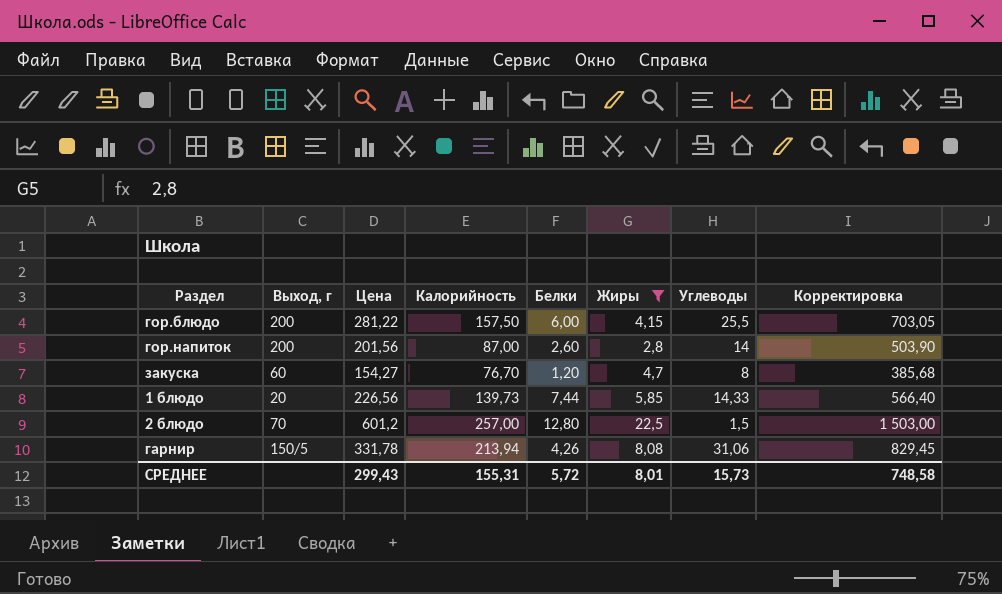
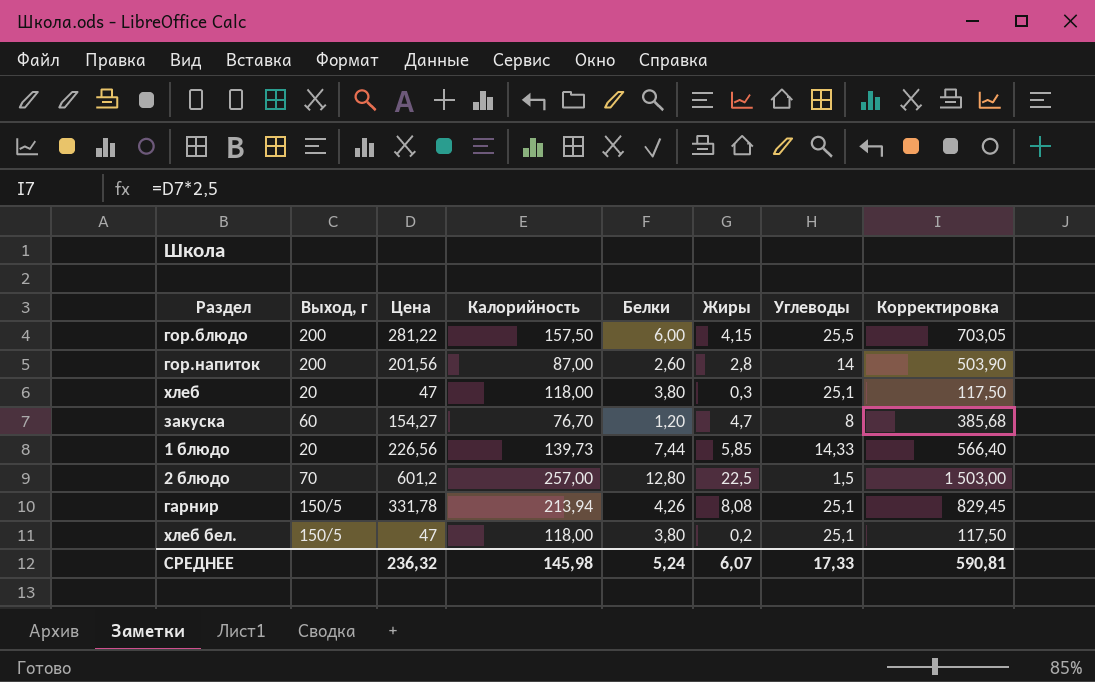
filter: Жиры >= 2,8 -> none
гарнир | Углеводы: 31,06 -> 25,1
СРЕДНЕЕ | Цена: 299,43 -> 236,32
СРЕДНЕЕ | Калорийность: 155,31 -> 145,98
СРЕДНЕЕ | Белки: 5,72 -> 5,24
СРЕДНЕЕ | Жиры: 8,01 -> 6,07
СРЕДНЕЕ | Углеводы: 15,73 -> 17,33
СРЕДНЕЕ | Корректировка: 748,58 -> 590,81

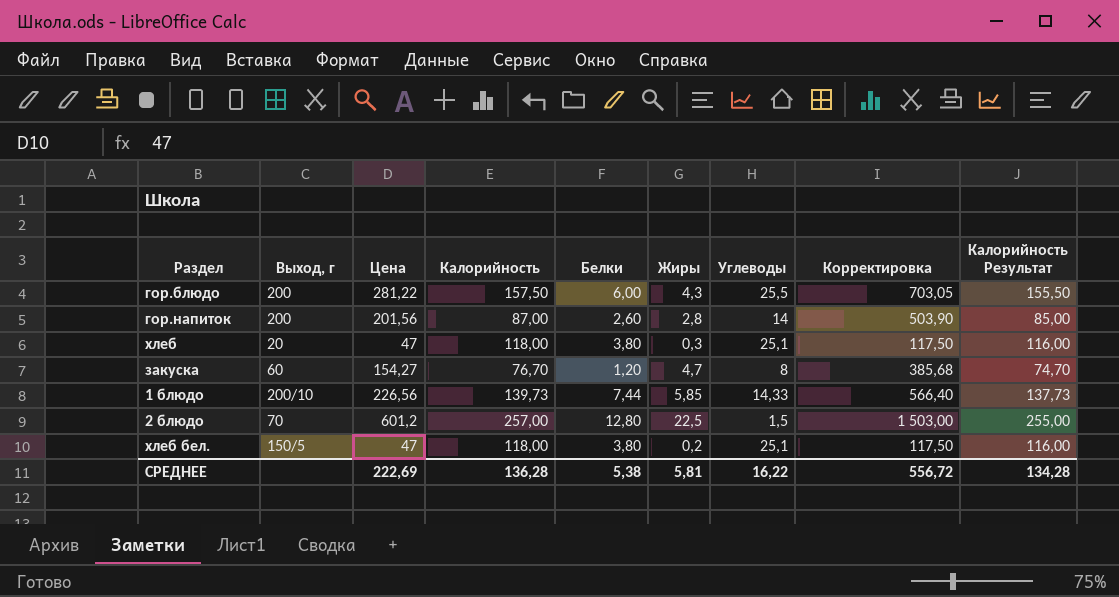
column Калорийность Результат | formula: none -> [Калорийность] - 2
row гарнир: 150/5 | 331,78 | 213,94 | 4,26 | 8,08 | 25,1 | 829,45 -> none
гор.блюдо | Жиры: 4,15 -> 4,3
1 блюдо | Выход, г: 20 -> 200/10
СРЕДНЕЕ | Цена: 236,32 -> 222,69
СРЕДНЕЕ | Калорийность: 145,98 -> 136,28
СРЕДНЕЕ | Белки: 5,24 -> 5,38
СРЕДНЕЕ | Жиры: 6,07 -> 5,81
СРЕДНЕЕ | Углеводы: 17,33 -> 16,22
СРЕДНЕЕ | Корректировка: 590,81 -> 556,72

